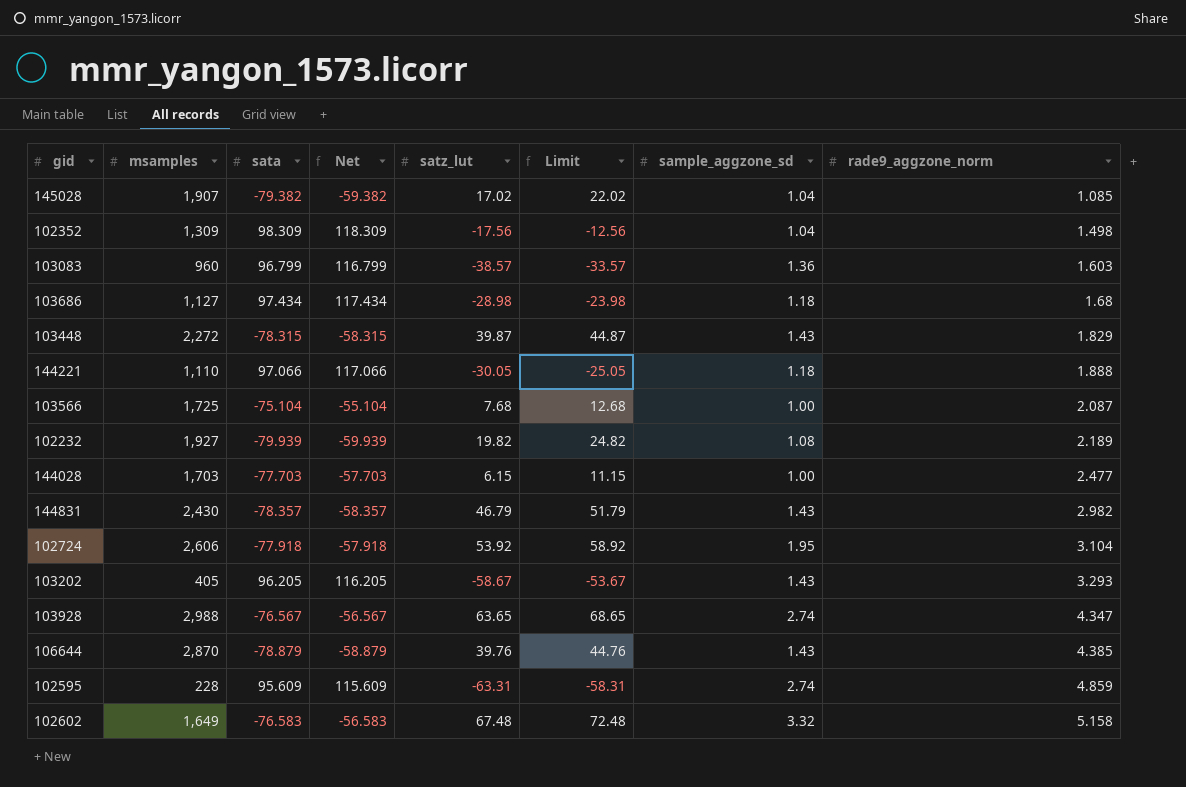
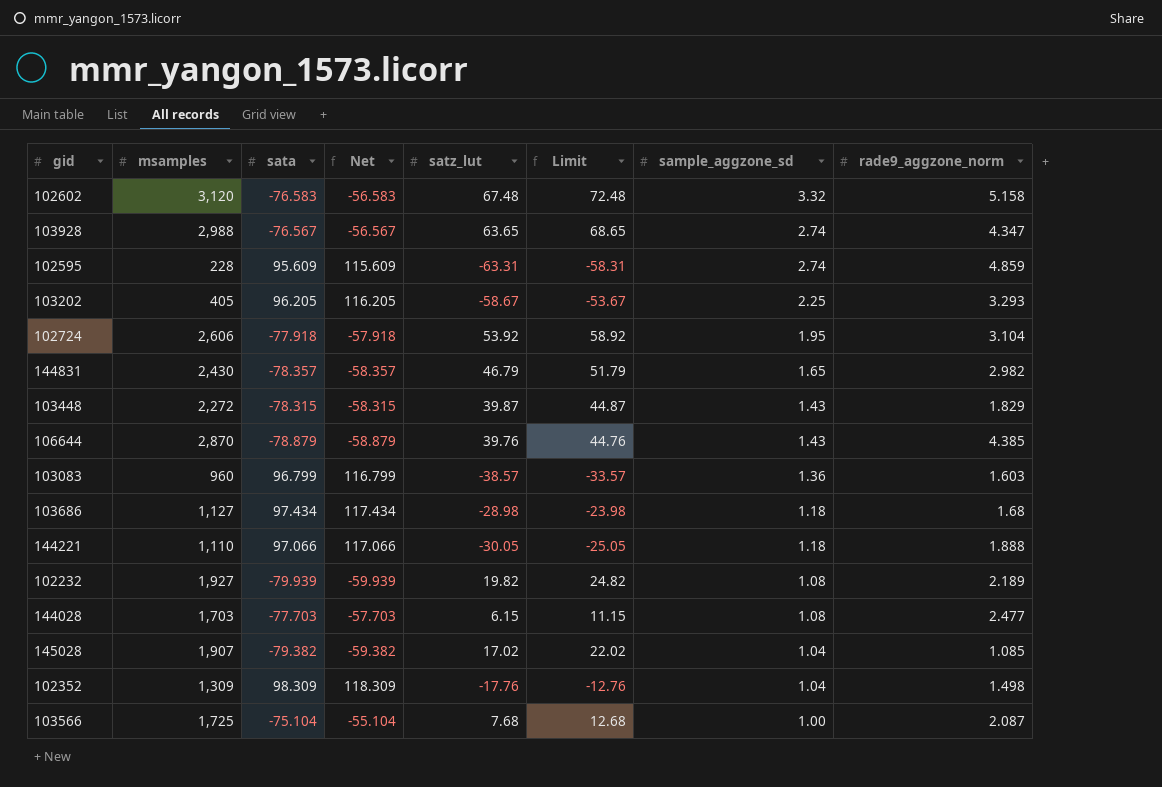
row order: rade9_aggzone_norm ascending -> sample_aggzone_sd descending
102602 | msamples: 1,649 -> 3,120
103202 | sample_aggzone_sd: 1.43 -> 2.25
144831 | sample_aggzone_sd: 1.43 -> 1.65
144028 | sample_aggzone_sd: 1.00 -> 1.08
102352 | satz_lut: -17.56 -> -17.76
102352 | Limit: -12.56 -> -12.76

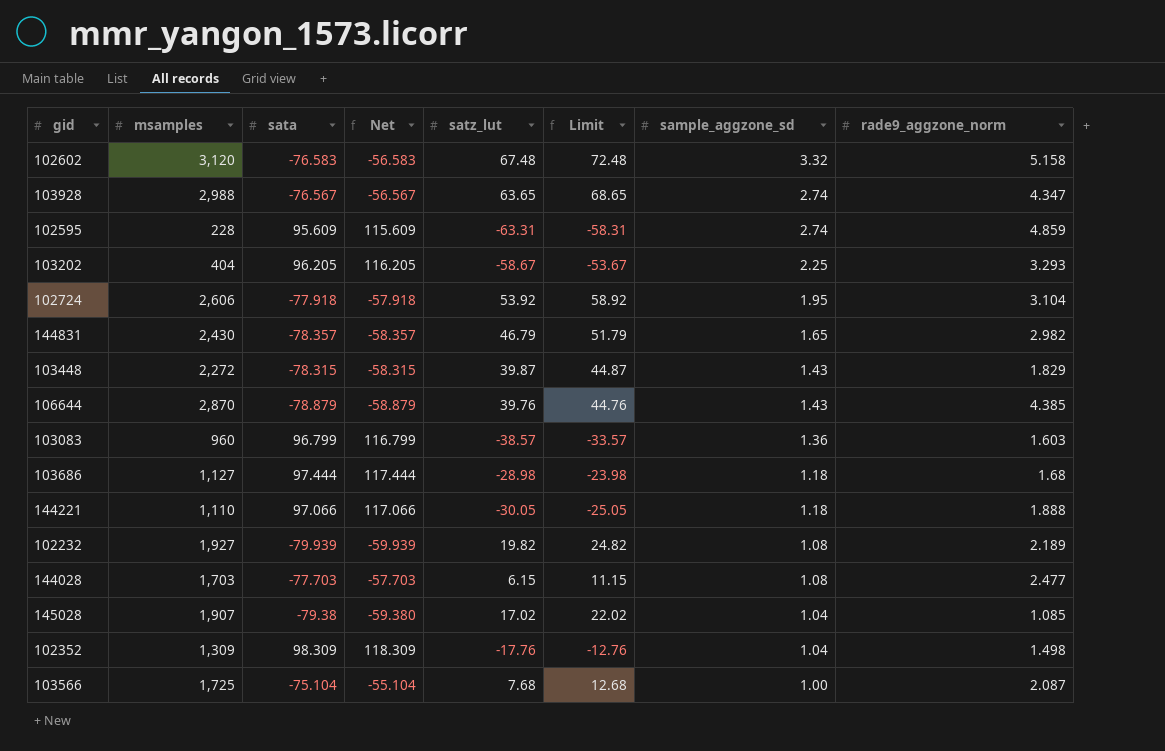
103202 | msamples: 405 -> 404
103686 | sata: 97.434 -> 97.444
103686 | Net: 117.434 -> 117.444
145028 | sata: -79.382 -> -79.38
145028 | Net: -59.382 -> -59.380

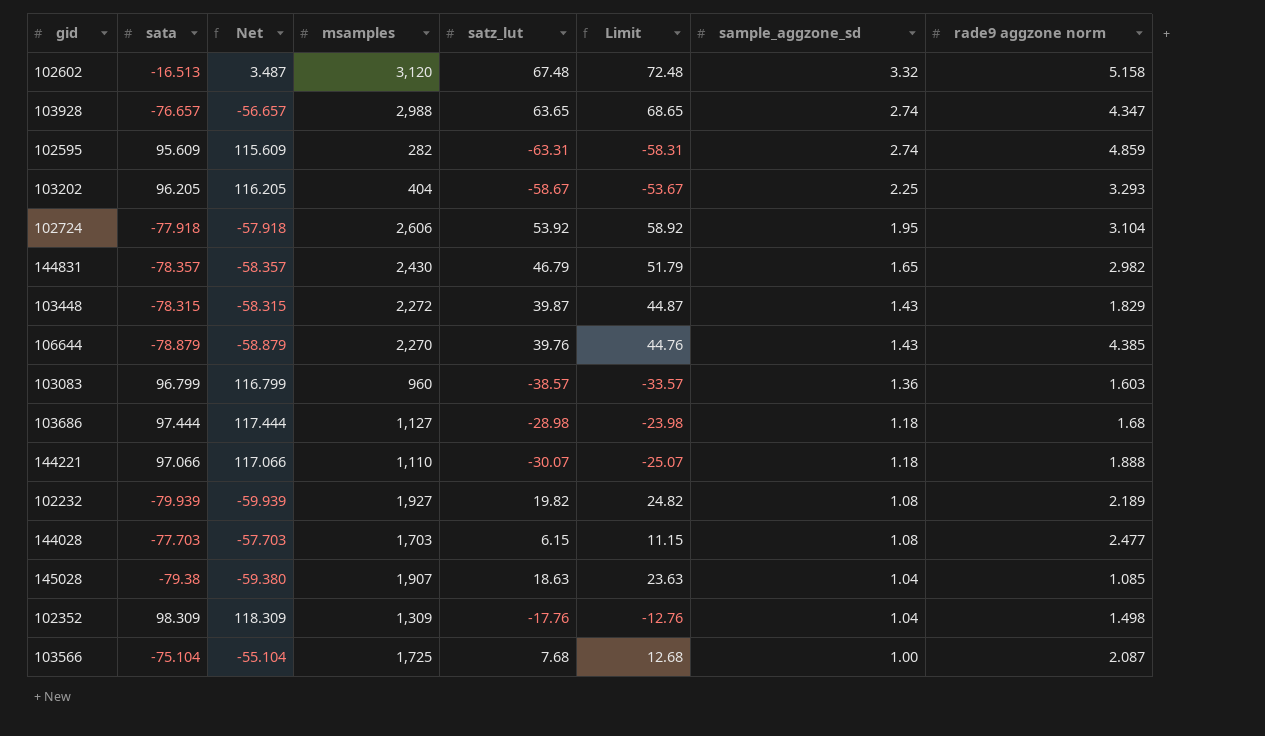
column msamples | position: 2 -> 4
column name: rade9_aggzone_norm -> rade9 aggzone norm
102602 | sata: -76.583 -> -16.513
102602 | Net: -56.583 -> 3.487
103928 | sata: -76.567 -> -76.657
103928 | Net: -56.567 -> -56.657
102595 | msamples: 228 -> 282
106644 | msamples: 2,870 -> 2,270
144221 | satz_lut: -30.05 -> -30.07
144221 | Limit: -25.05 -> -25.07
145028 | satz_lut: 17.02 -> 18.63
145028 | Limit: 22.02 -> 23.63

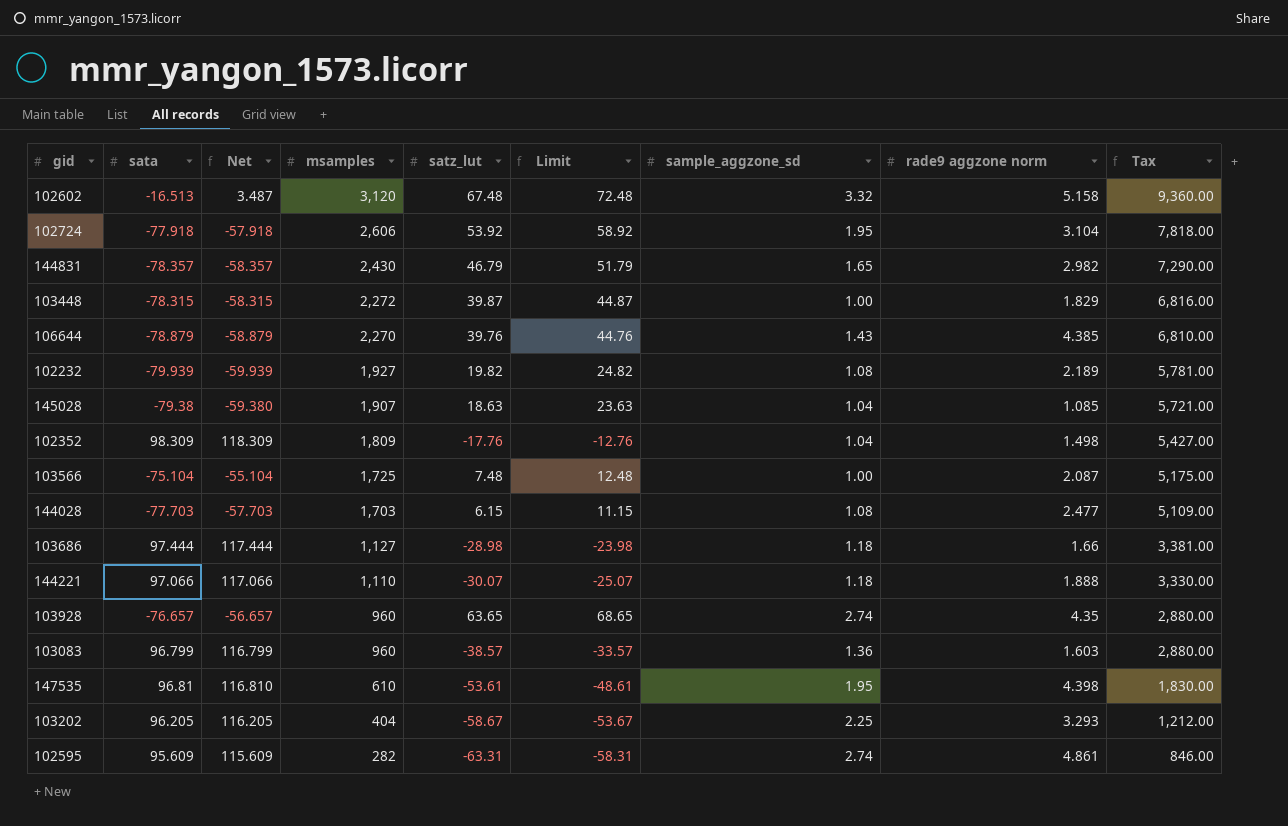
row order: sample_aggzone_sd descending -> msamples descending
column Tax | formula: none -> [msamples] * 3
103448 | sample_aggzone_sd: 1.43 -> 1.00
102352 | msamples: 1,309 -> 1,809
103566 | satz_lut: 7.68 -> 7.48
103566 | Limit: 12.68 -> 12.48
103686 | rade9 aggzone norm: 1.68 -> 1.66
103928 | msamples: 2,988 -> 960
103928 | rade9 aggzone norm: 4.347 -> 4.35
row 147535: none -> 96.81 | 116.810 | 610 | -53.61 | -48.61 | 1.95 | 4.398 | 1,830.00
102595 | rade9 aggzone norm: 4.859 -> 4.861

